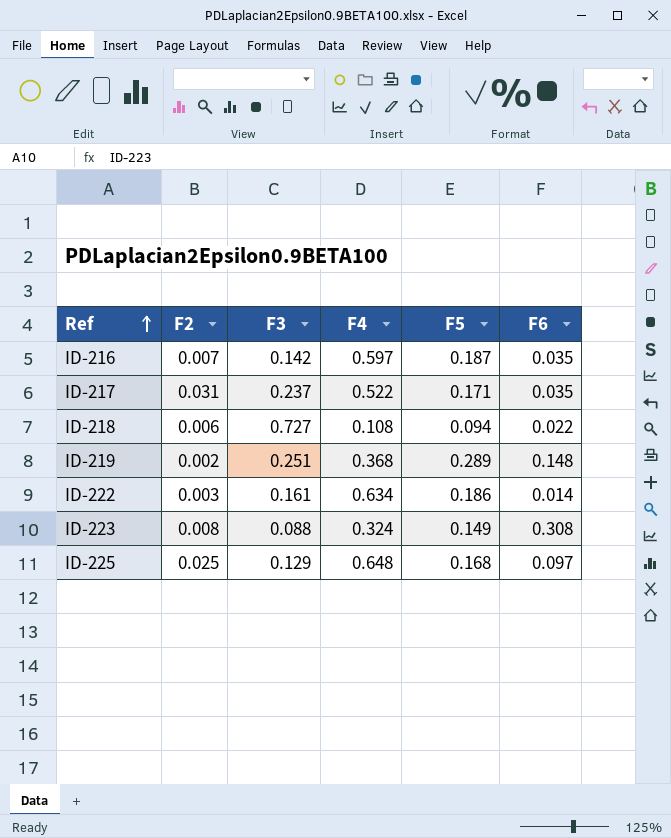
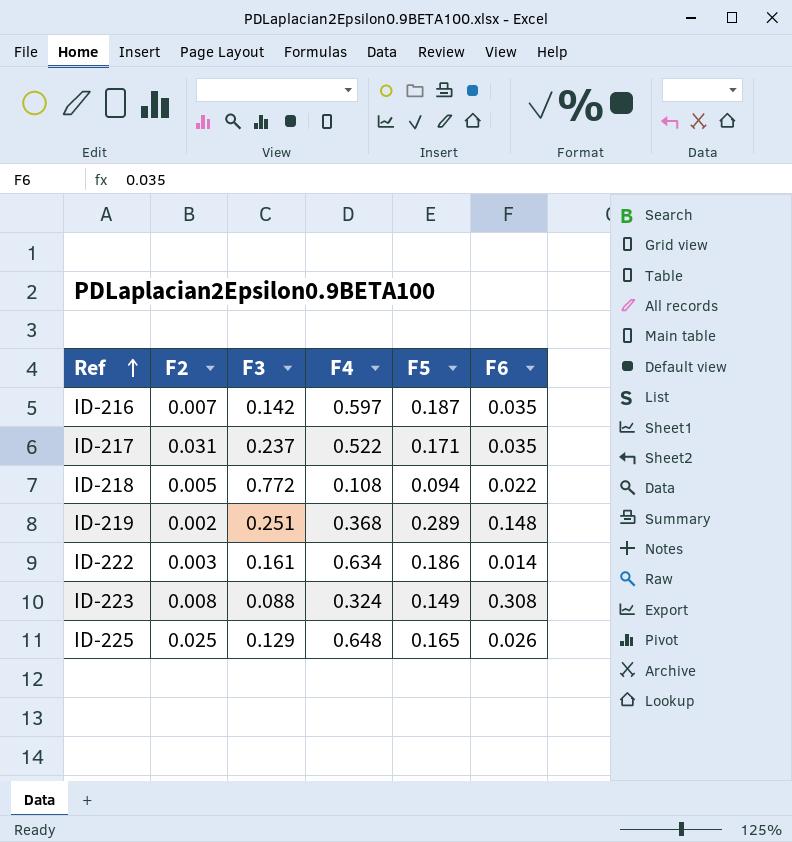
ID-218 | F2: 0.006 -> 0.005
ID-218 | F3: 0.727 -> 0.772
ID-225 | F5: 0.168 -> 0.165
ID-225 | F6: 0.097 -> 0.026

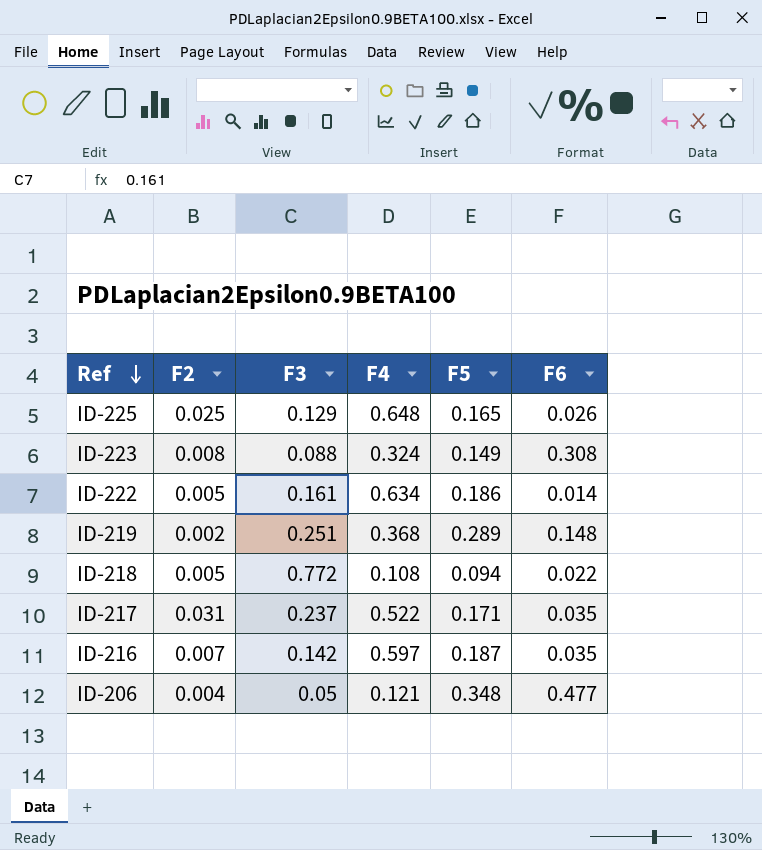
row order: Ref ascending -> Ref descending
ID-222 | F2: 0.003 -> 0.005
row ID-206: none -> 0.004 | 0.05 | 0.121 | 0.348 | 0.477

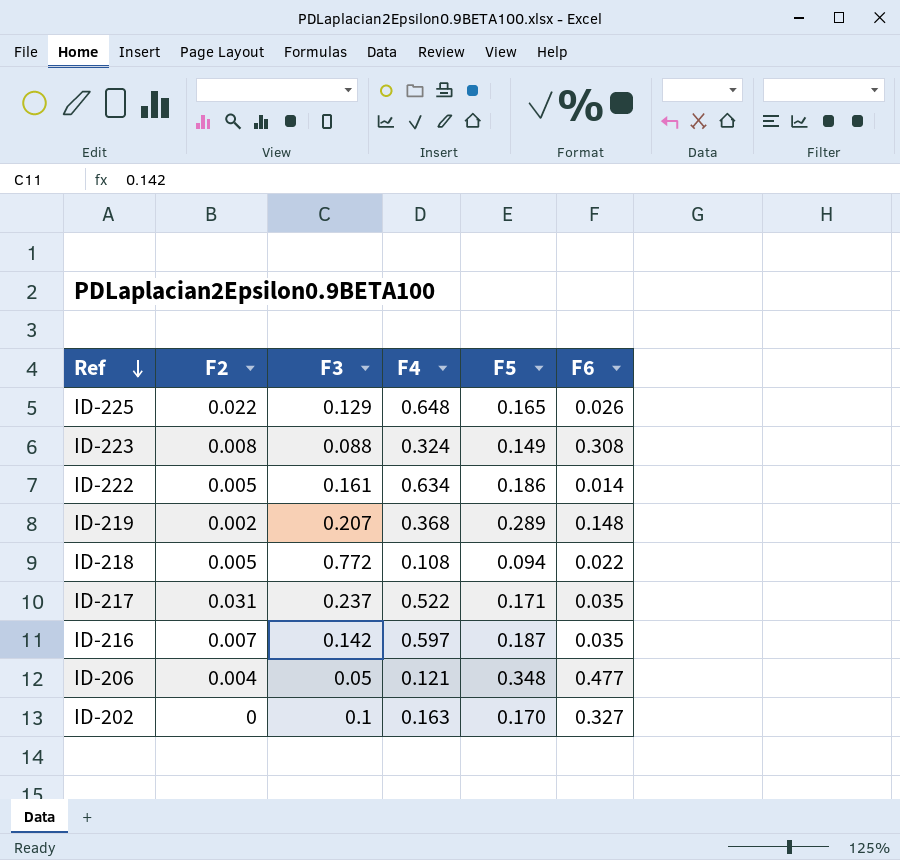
ID-225 | F2: 0.025 -> 0.022
ID-219 | F3: 0.251 -> 0.207
row ID-202: none -> 0 | 0.1 | 0.163 | 0.170 | 0.327

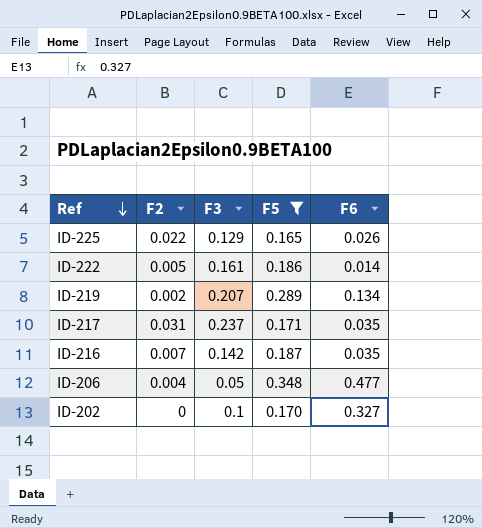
filter: none -> F5 >= 0.165
column F4 | position: 4 -> none
ID-219 | F6: 0.148 -> 0.134

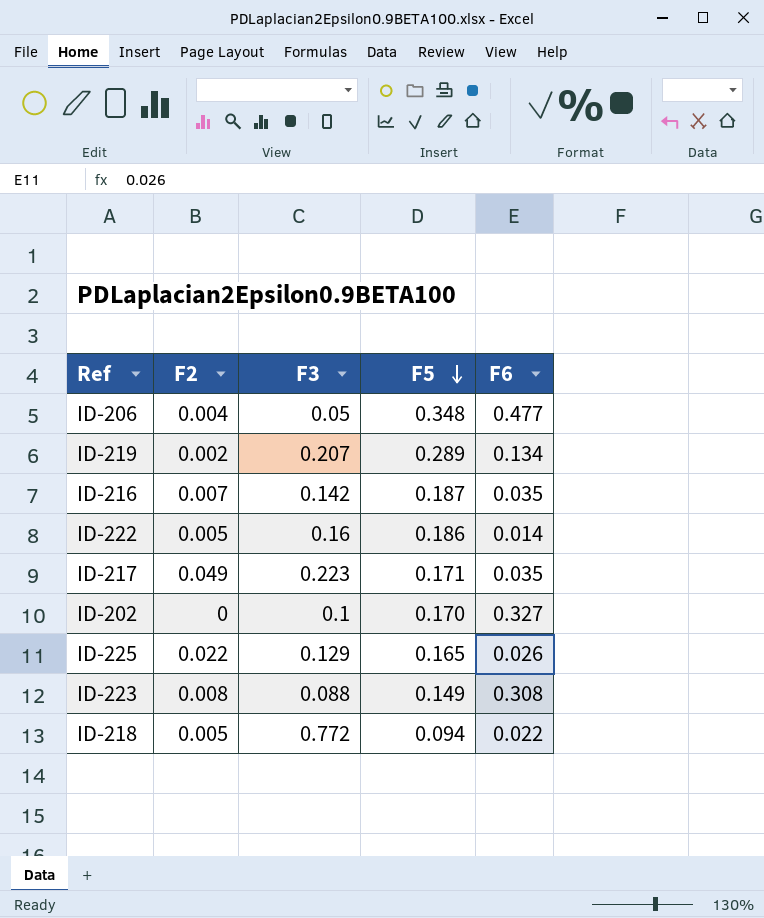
filter: F5 >= 0.165 -> none
row order: Ref descending -> F5 descending
ID-222 | F3: 0.161 -> 0.16
ID-217 | F2: 0.031 -> 0.049
ID-217 | F3: 0.237 -> 0.223

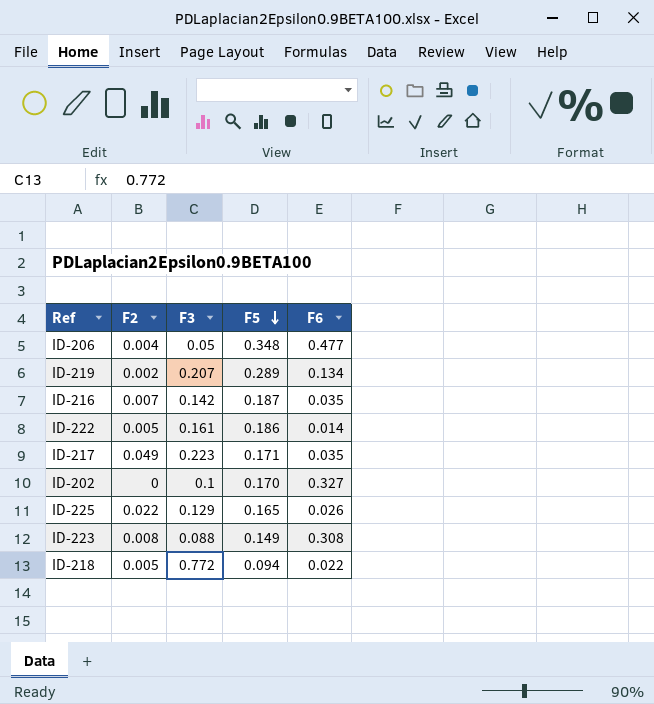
ID-222 | F3: 0.16 -> 0.161

